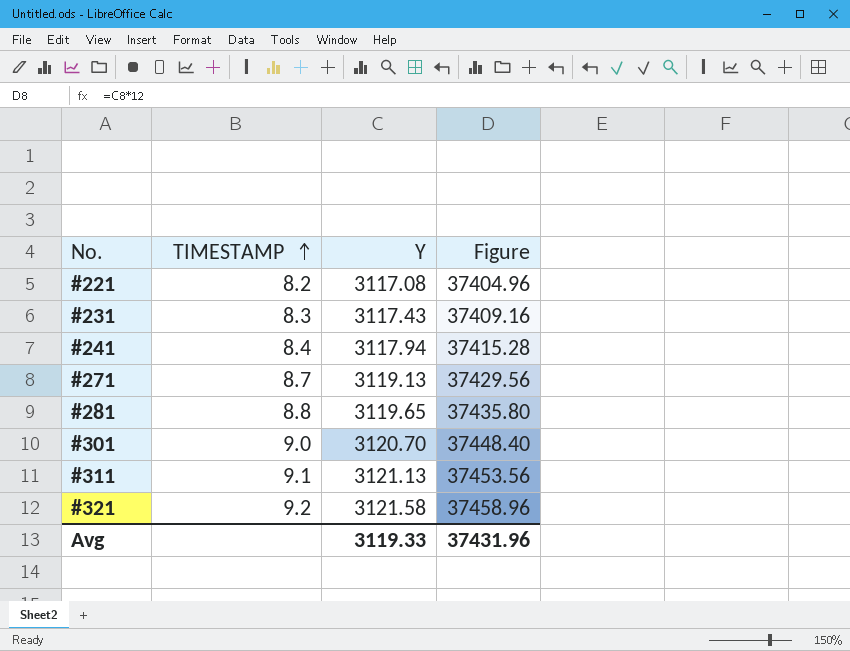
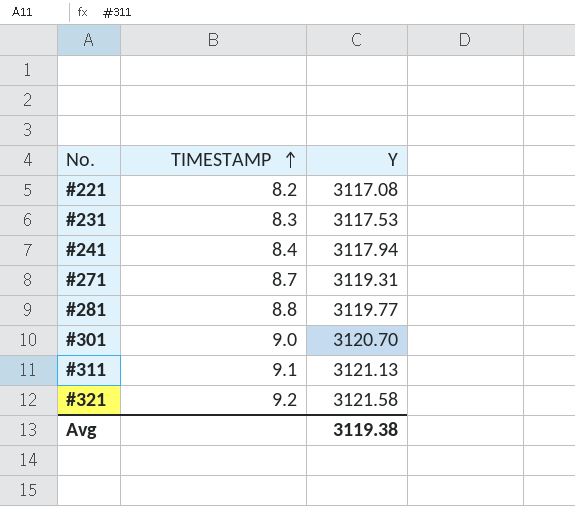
column Figure | formula: [Y] * 12 -> none
#231 | Y: 3117.43 -> 3117.53
#271 | Y: 3119.13 -> 3119.31
#281 | Y: 3119.65 -> 3119.77
Avg | Y: 3119.33 -> 3119.38

